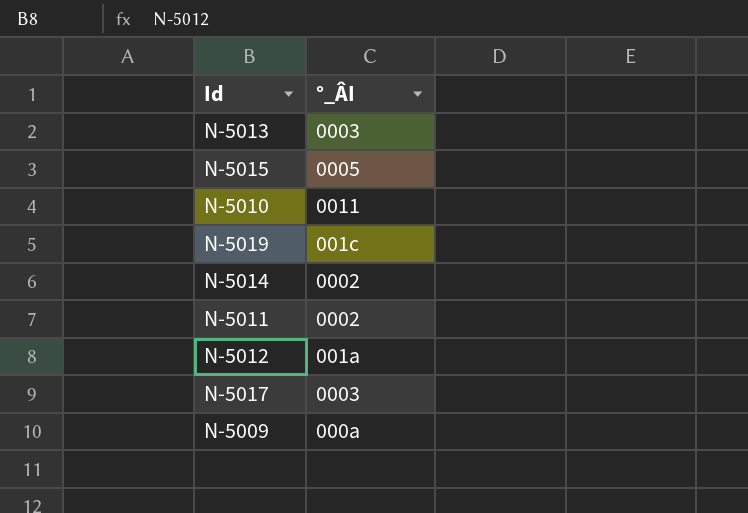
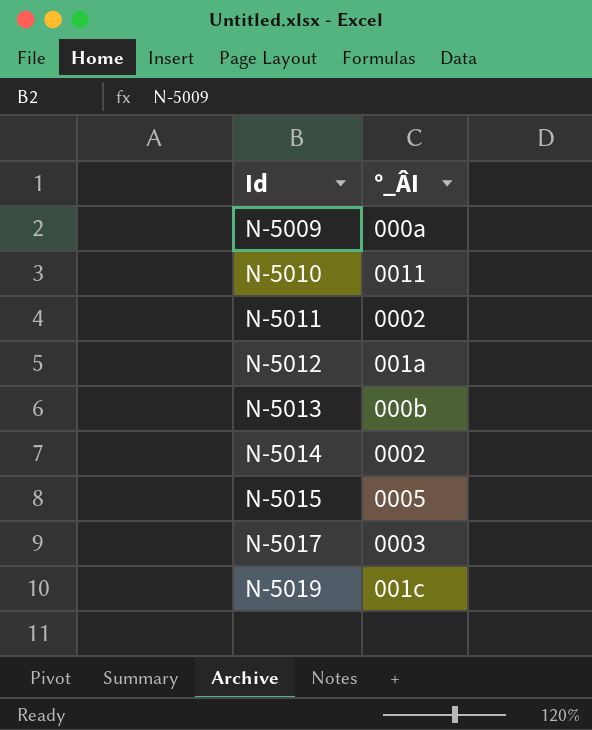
row order: none -> Id ascending
N-5013 | °_ÂI: 0003 -> 000b

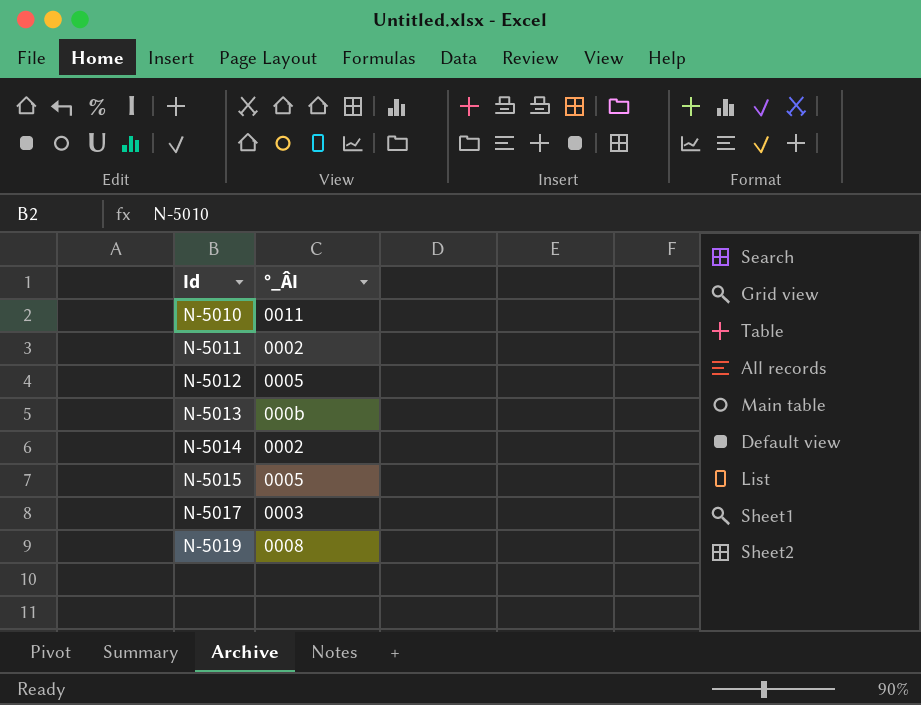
row N-5009: 000a -> none
N-5012 | °_ÂI: 001a -> 0005
N-5019 | °_ÂI: 001c -> 0008

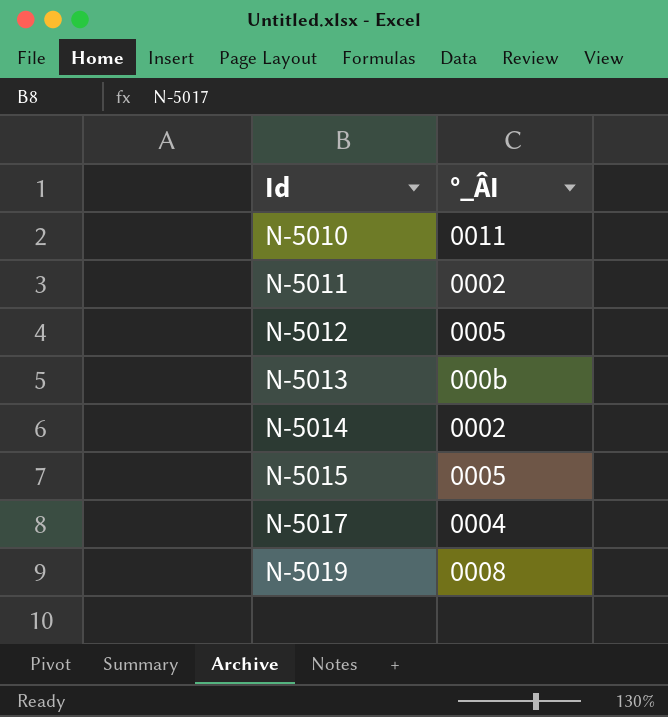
N-5017 | °_ÂI: 0003 -> 0004

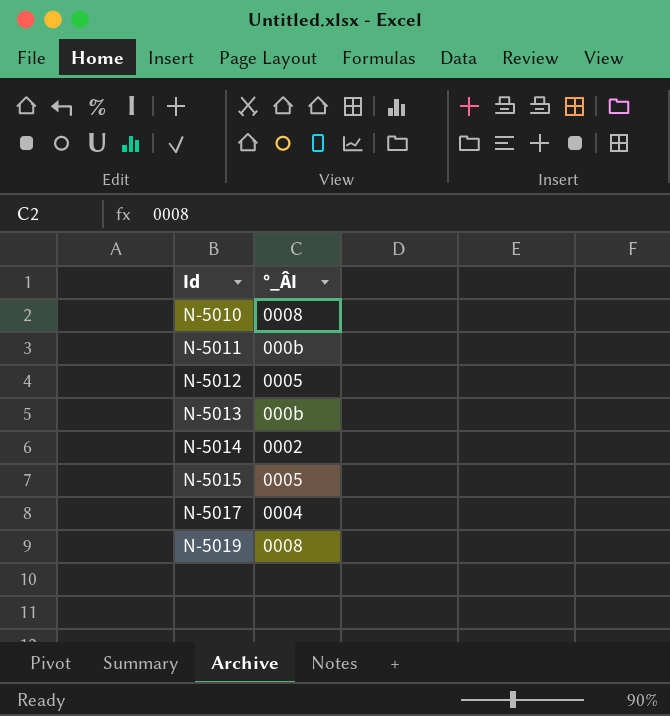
N-5010 | °_ÂI: 0011 -> 0008
N-5011 | °_ÂI: 0002 -> 000b

